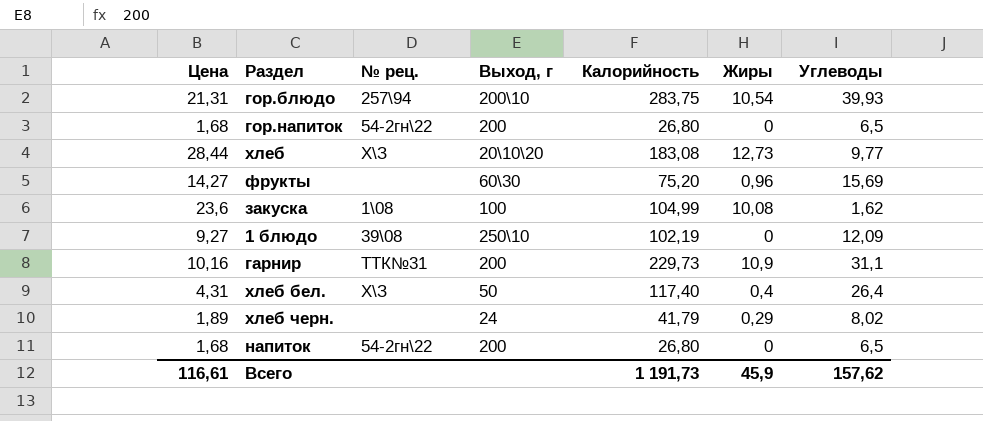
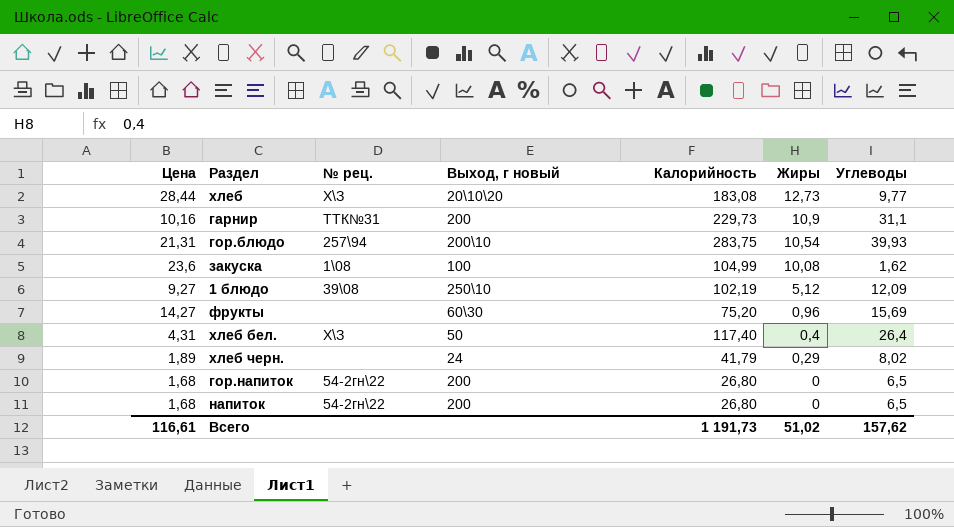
row order: none -> Жиры descending
column name: Выход, г -> Выход, г новый
1 блюдо | Жиры: 0 -> 5,12
Всего | Жиры: 45,9 -> 51,02

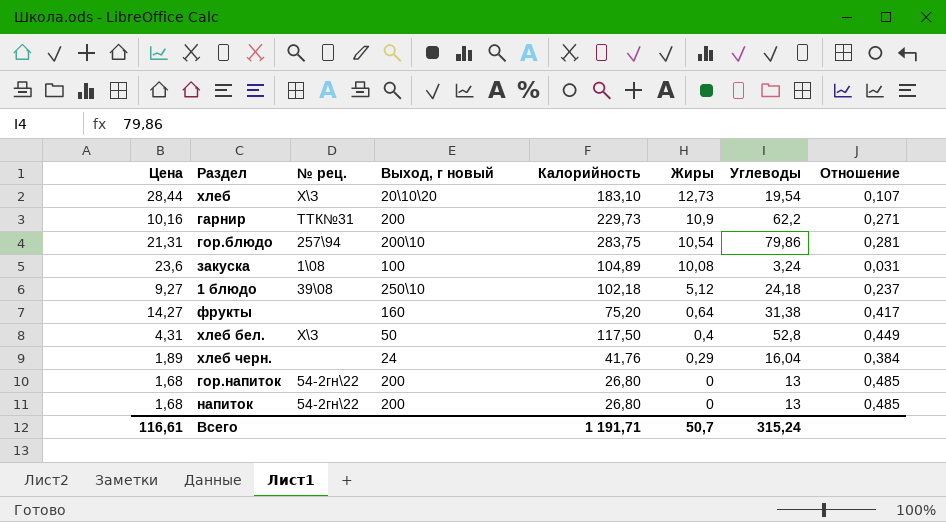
column Отношение | formula: none -> [Углеводы] / [Калорийность]
хлеб | Калорийность: 183,08 -> 183,10
хлеб | Углеводы: 9,77 -> 19,54
гарнир | Углеводы: 31,1 -> 62,2
гор.блюдо | Углеводы: 39,93 -> 79,86
закуска | Калорийность: 104,99 -> 104,89
закуска | Углеводы: 1,62 -> 3,24
1 блюдо | Калорийность: 102,19 -> 102,18
1 блюдо | Углеводы: 12,09 -> 24,18
фрукты | Выход, г новый: 60\30 -> 160
фрукты | Жиры: 0,96 -> 0,64
фрукты | Углеводы: 15,69 -> 31,38
хлеб бел. | Калорийность: 117,40 -> 117,50
хлеб бел. | Углеводы: 26,4 -> 52,8
хлеб черн. | Калорийность: 41,79 -> 41,76
хлеб черн. | Углеводы: 8,02 -> 16,04
гор.напиток | Углеводы: 6,5 -> 13
напиток | Углеводы: 6,5 -> 13
Всего | Калорийность: 1 191,73 -> 1 191,71
Всего | Жиры: 51,02 -> 50,7
Всего | Углеводы: 157,62 -> 315,24

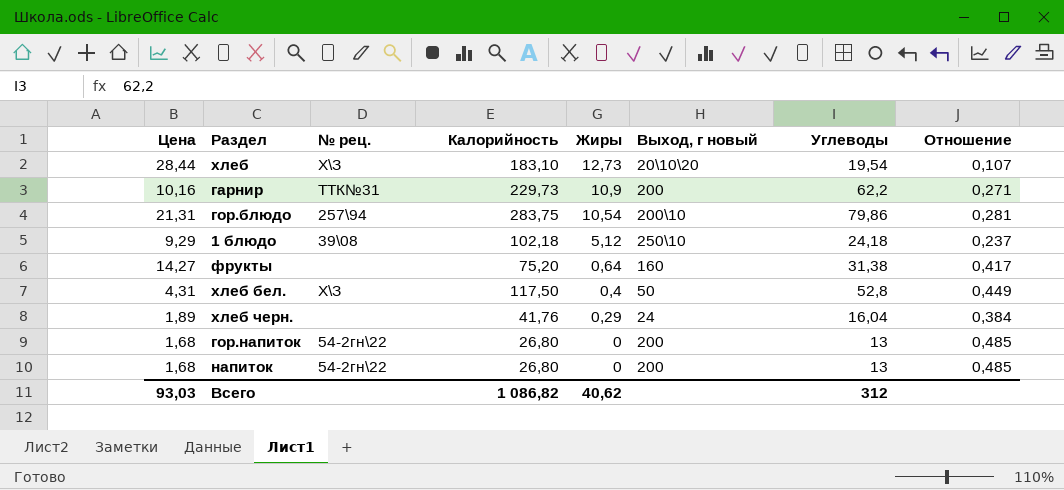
column Выход, г новый | position: 4 -> 6
row закуска: 23,6 | 1\08 | 100 | 104,89 | 10,08 | 3,24 | 0,031 -> none
1 блюдо | Цена: 9,27 -> 9,29
Всего | Цена: 116,61 -> 93,03
Всего | Калорийность: 1 191,71 -> 1 086,82
Всего | Жиры: 50,7 -> 40,62
Всего | Углеводы: 315,24 -> 312

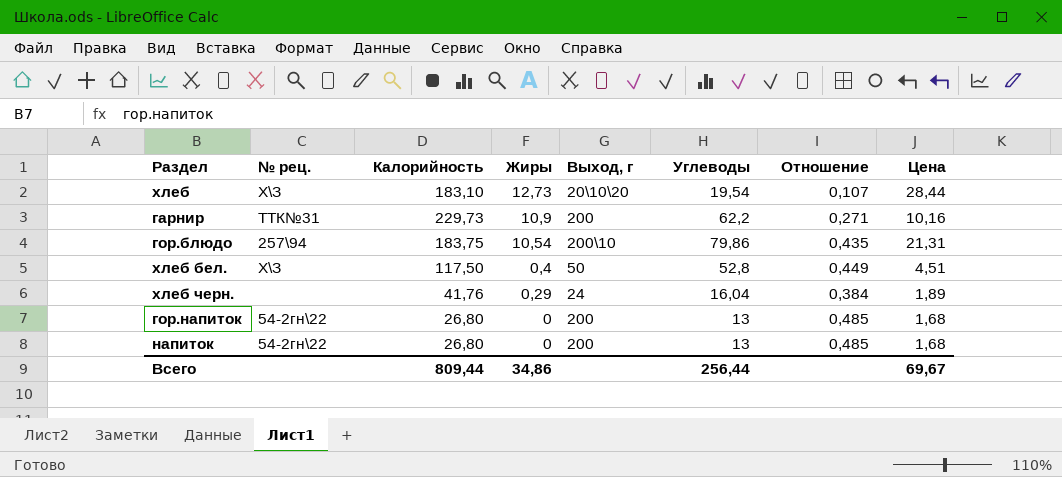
column name: Выход, г новый -> Выход, г
column Цена | position: 1 -> 8
row 1 блюдо: 9,29 | 39\08 | 102,18 | 5,12 | 250\10 | 24,18 | 0,237 -> none
row фрукты: 14,27 | none | 75,20 | 0,64 | 160 | 31,38 | 0,417 -> none
гор.блюдо | Калорийность: 283,75 -> 183,75
гор.блюдо | Отношение: 0,281 -> 0,435
хлеб бел. | Цена: 4,31 -> 4,51
Всего | Калорийность: 1 086,82 -> 809,44
Всего | Жиры: 40,62 -> 34,86
Всего | Углеводы: 312 -> 256,44
Всего | Цена: 93,03 -> 69,67

